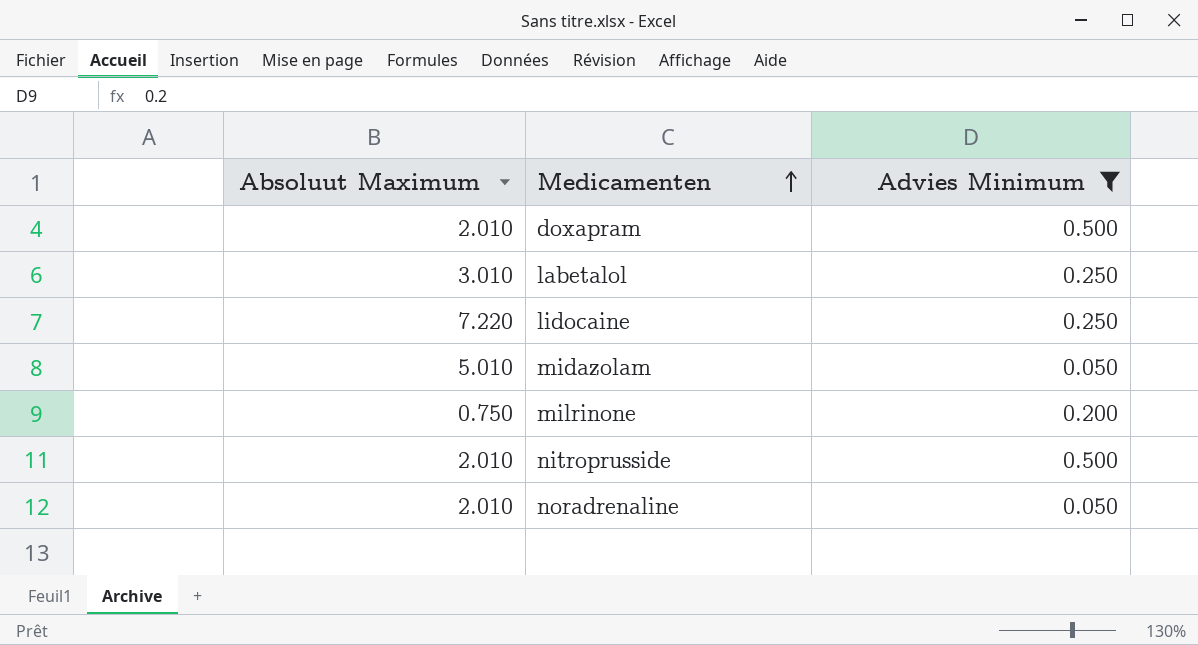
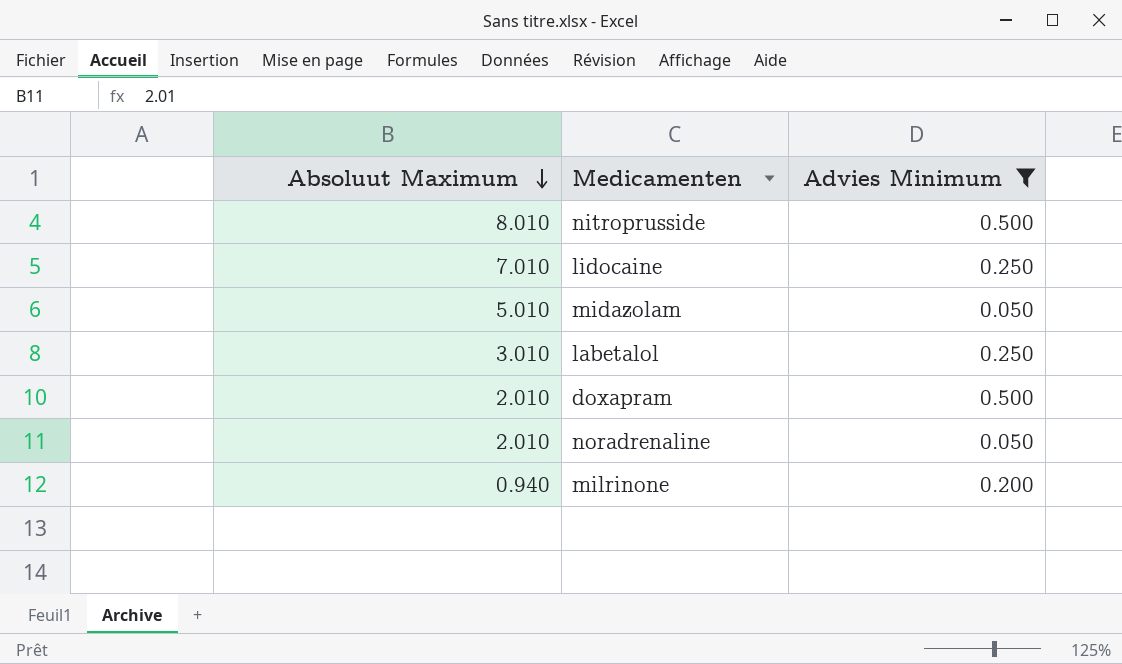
row order: Medicamenten ascending -> Absoluut Maximum descending
nitroprusside | Absoluut Maximum: 2.010 -> 8.010
lidocaine | Absoluut Maximum: 7.220 -> 7.010
milrinone | Absoluut Maximum: 0.750 -> 0.940

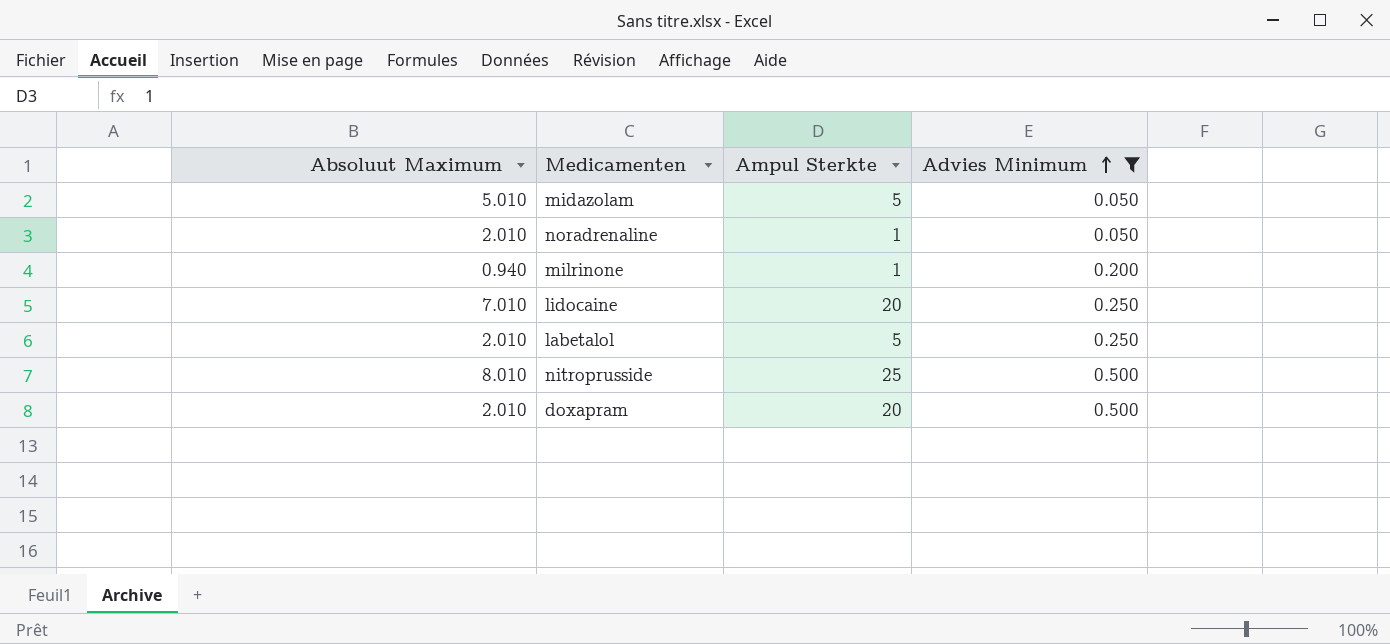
row order: Absoluut Maximum descending -> Advies Minimum ascending
column Ampul Sterkte | position: none -> 3
labetalol | Absoluut Maximum: 3.010 -> 2.010

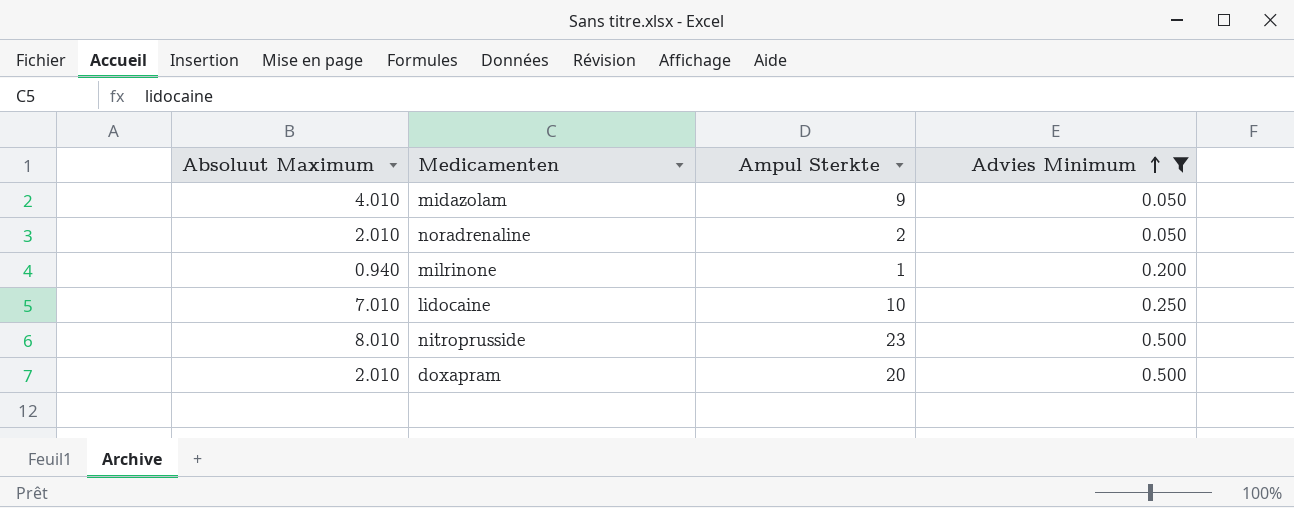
row labetalol: 2.010 | 5 | 0.250 -> none
midazolam | Absoluut Maximum: 5.010 -> 4.010
midazolam | Ampul Sterkte: 5 -> 9
noradrenaline | Ampul Sterkte: 1 -> 2
lidocaine | Ampul Sterkte: 20 -> 10
nitroprusside | Ampul Sterkte: 25 -> 23

